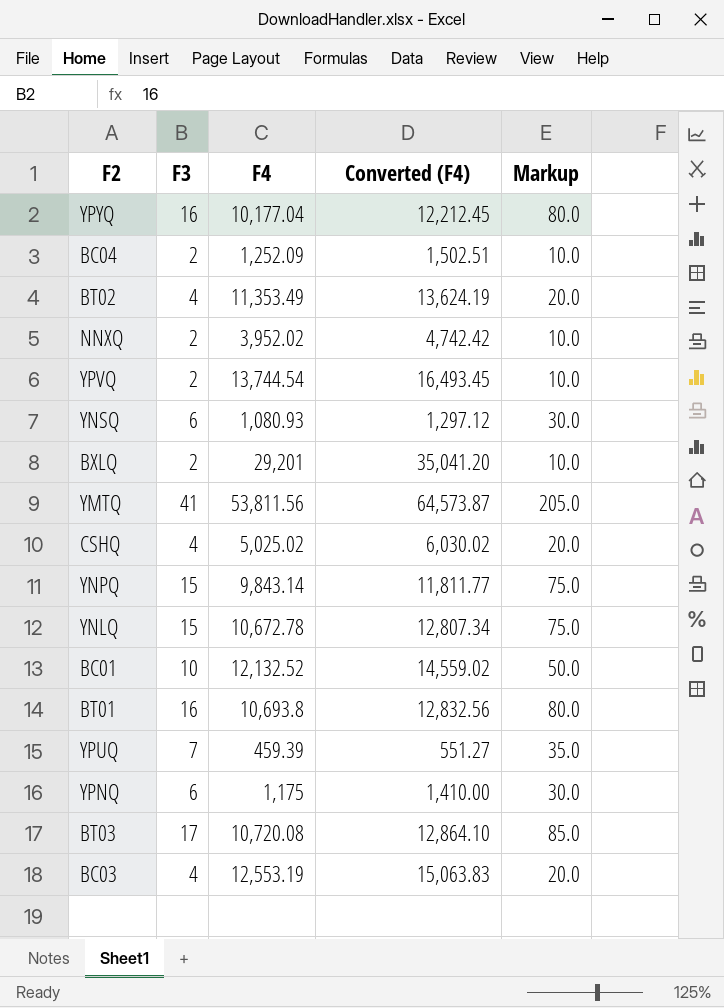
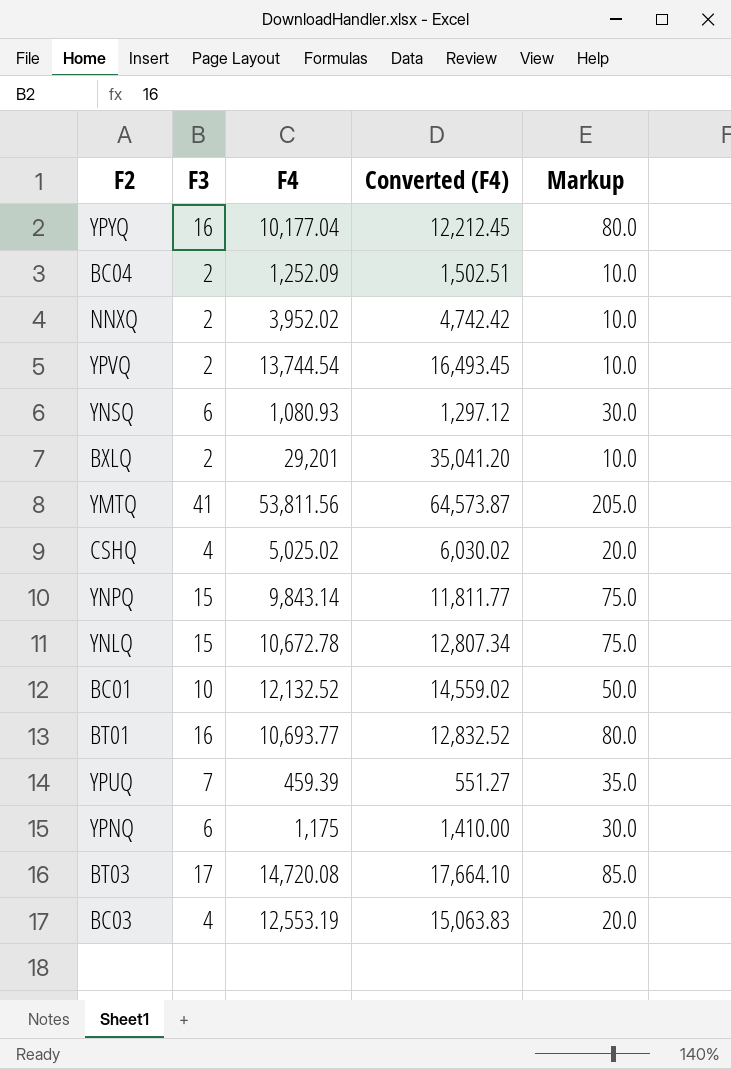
row BT02: 4 | 11,353.49 | 13,624.19 | 20.0 -> none
BT01 | F4: 10,693.8 -> 10,693.77
BT01 | Converted (F4): 12,832.56 -> 12,832.52
BT03 | F4: 10,720.08 -> 14,720.08
BT03 | Converted (F4): 12,864.10 -> 17,664.10

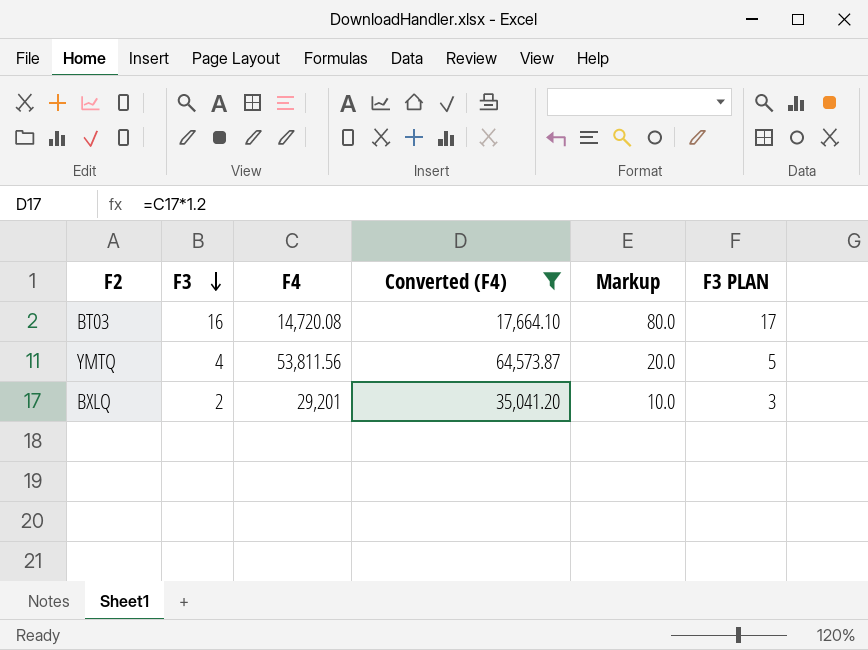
filter: none -> Converted (F4) >= 17,664.10
row order: none -> F3 descending
column F3 PLAN | formula: none -> [F3] + 1
BT03 | F3: 17 -> 16
BT03 | Markup: 85.0 -> 80.0
YMTQ | F3: 41 -> 4
YMTQ | Markup: 205.0 -> 20.0

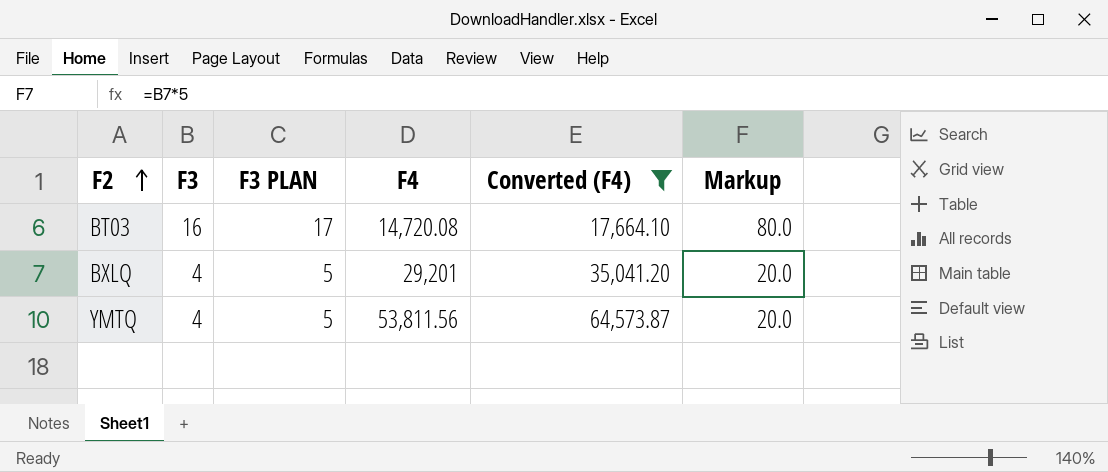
row order: F3 descending -> F2 ascending
column F3 PLAN | position: 6 -> 3
BXLQ | F3: 2 -> 4
BXLQ | F3 PLAN: 3 -> 5
BXLQ | Markup: 10.0 -> 20.0

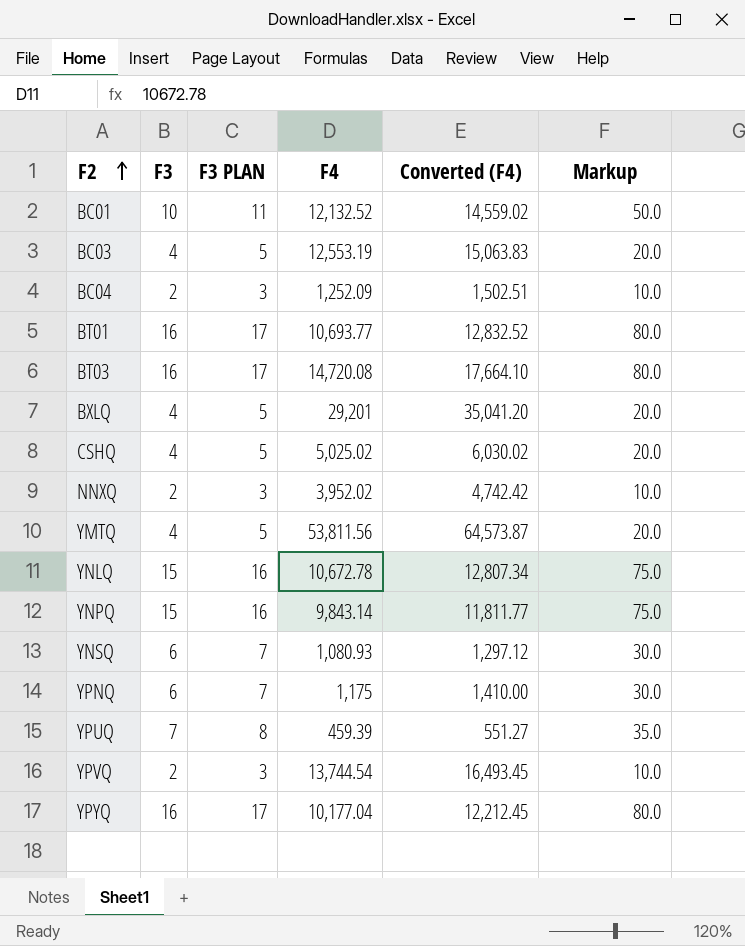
filter: Converted (F4) >= 17,664.10 -> none

